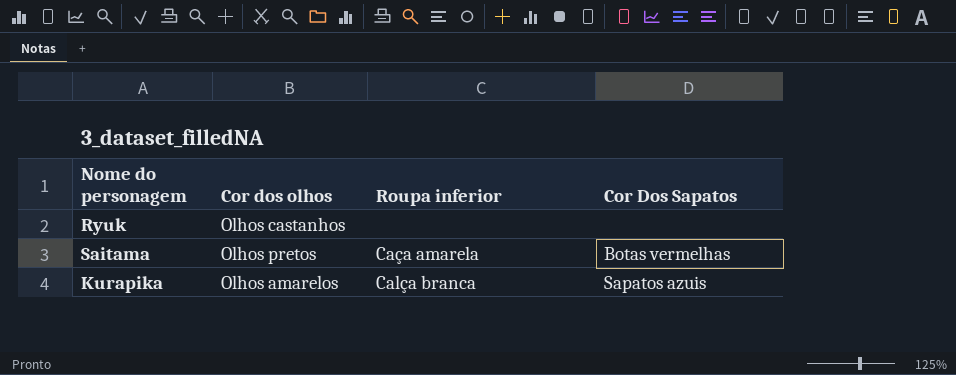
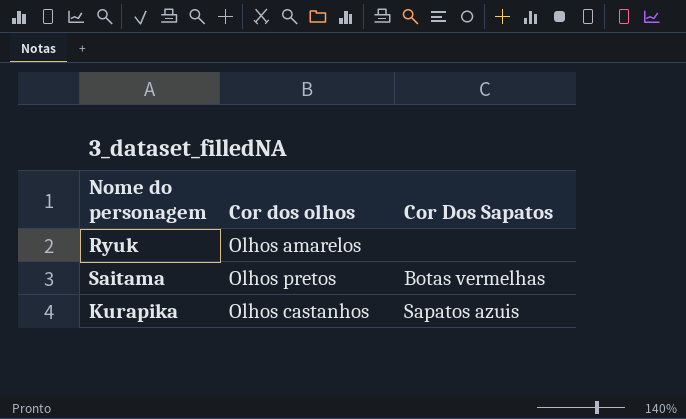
column Roupa inferior | position: 3 -> none
Ryuk | Cor dos olhos: Olhos castanhos -> Olhos amarelos
Kurapika | Cor dos olhos: Olhos amarelos -> Olhos castanhos

